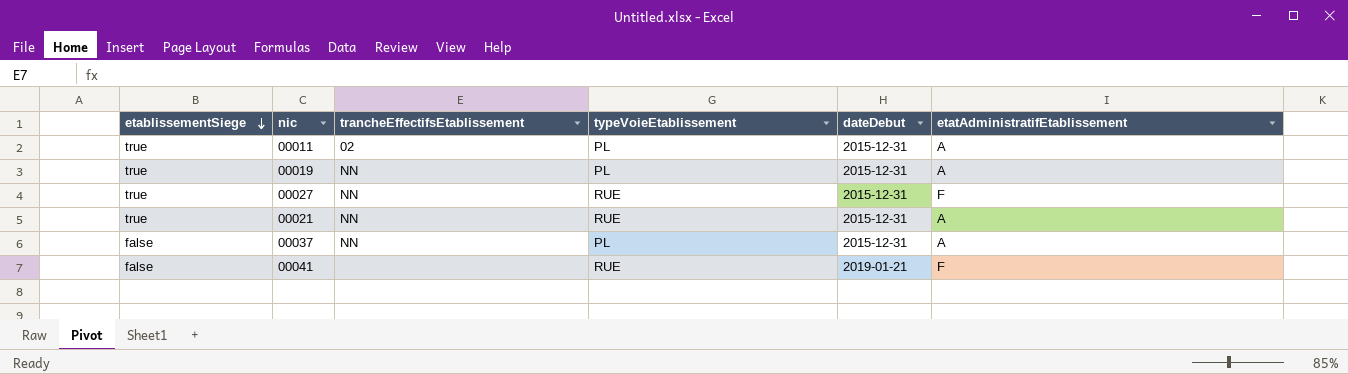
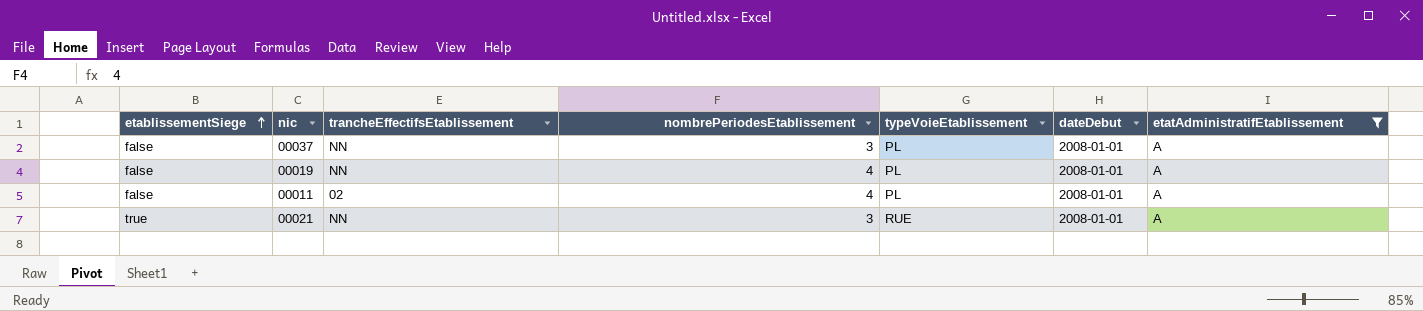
filter: none -> etatAdministratifEtablissement = A
row order: etablissementSiege descending -> etablissementSiege ascending
column nombrePeriodesEtablissement | position: none -> 4
00037 | dateDebut: 2015-12-31 -> 2008-01-01
00019 | etablissementSiege: true -> false
00019 | dateDebut: 2015-12-31 -> 2008-01-01
00011 | etablissementSiege: true -> false
00011 | dateDebut: 2015-12-31 -> 2008-01-01
00021 | dateDebut: 2015-12-31 -> 2008-01-01

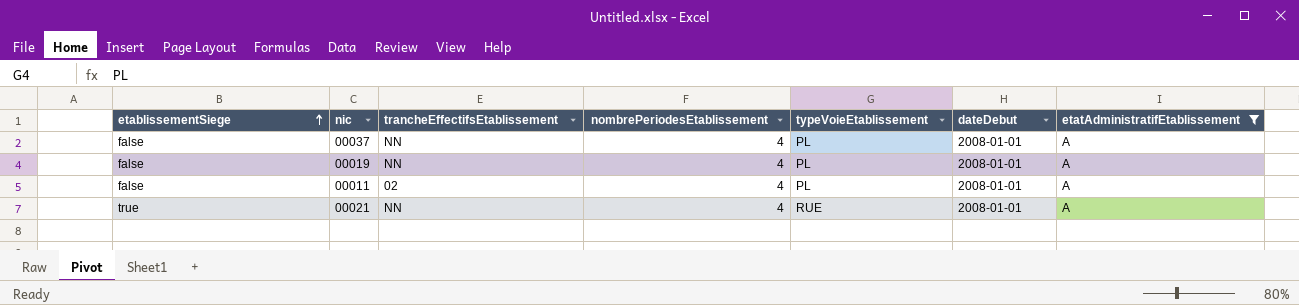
00037 | nombrePeriodesEtablissement: 3 -> 4
00021 | nombrePeriodesEtablissement: 3 -> 4

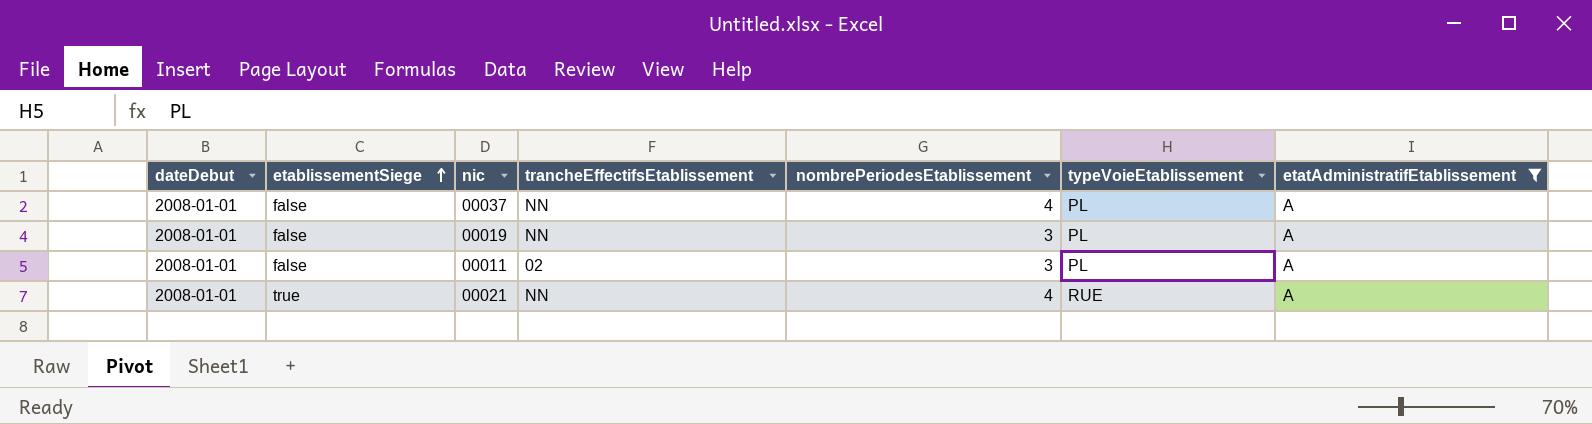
column dateDebut | position: 6 -> 1
00019 | nombrePeriodesEtablissement: 4 -> 3
00011 | nombrePeriodesEtablissement: 4 -> 3

